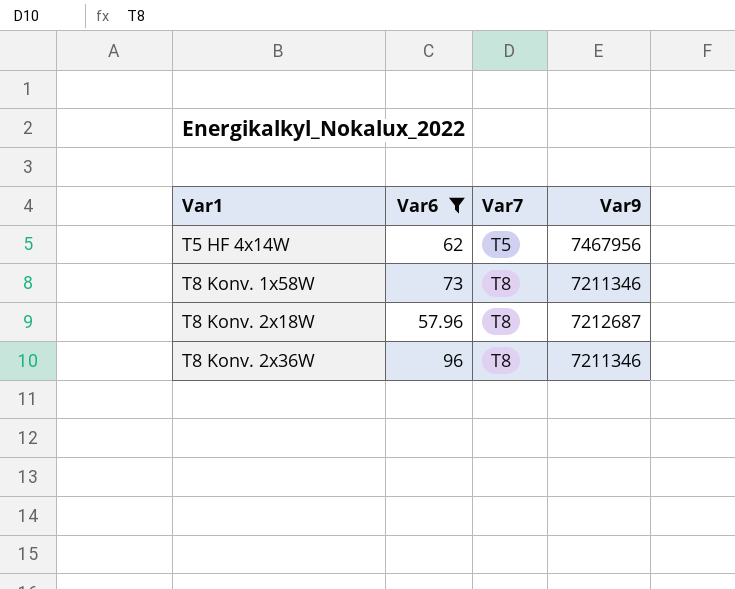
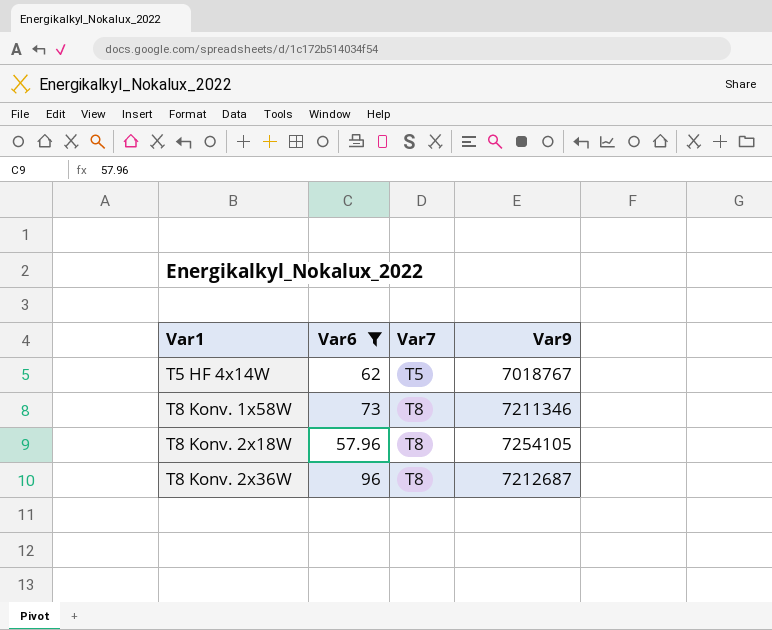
T5 HF 4x14W | Var9: 7467956 -> 7018767
T8 Konv. 2x18W | Var9: 7212687 -> 7254105
T8 Konv. 2x36W | Var9: 7211346 -> 7212687

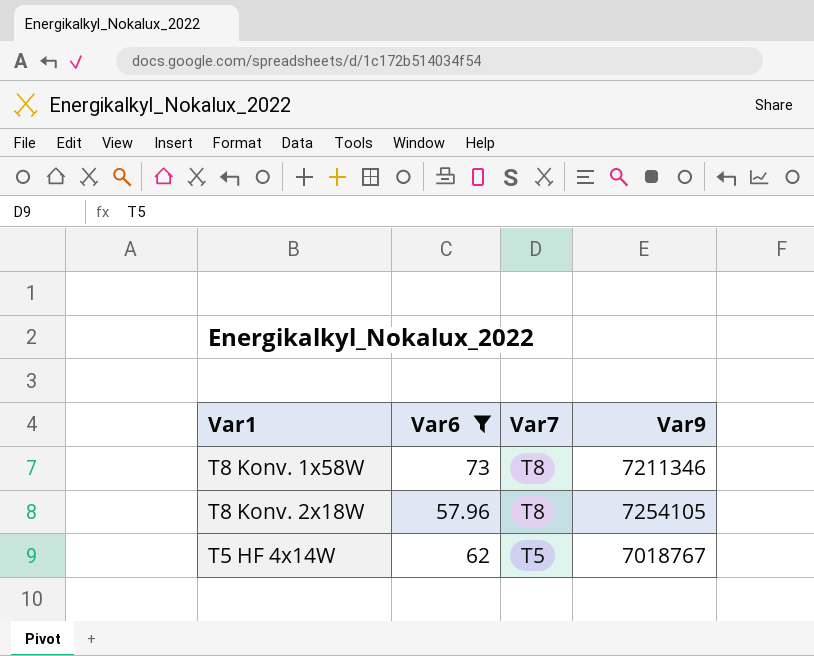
row order: Var1 ascending -> Var7 descending
row T8 Konv. 2x36W: 96 | T8 | 7212687 -> none

